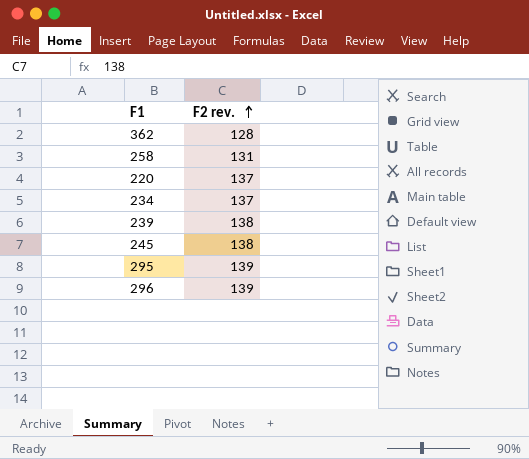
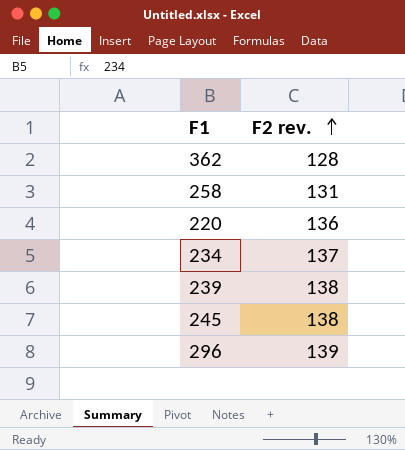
row 295: 139 -> none
220 | F2 rev.: 137 -> 136

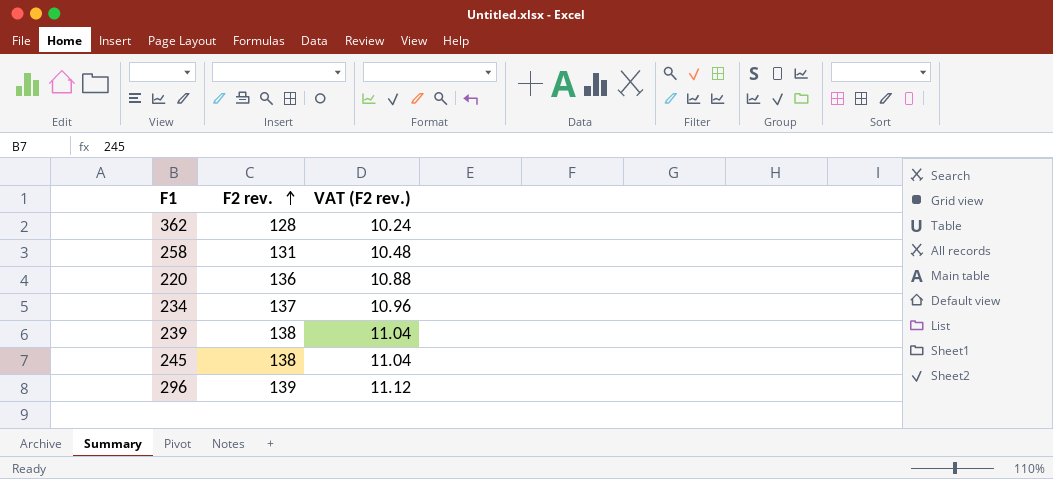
column VAT (F2 rev.) | formula: none -> [F2 rev.] * 0.08

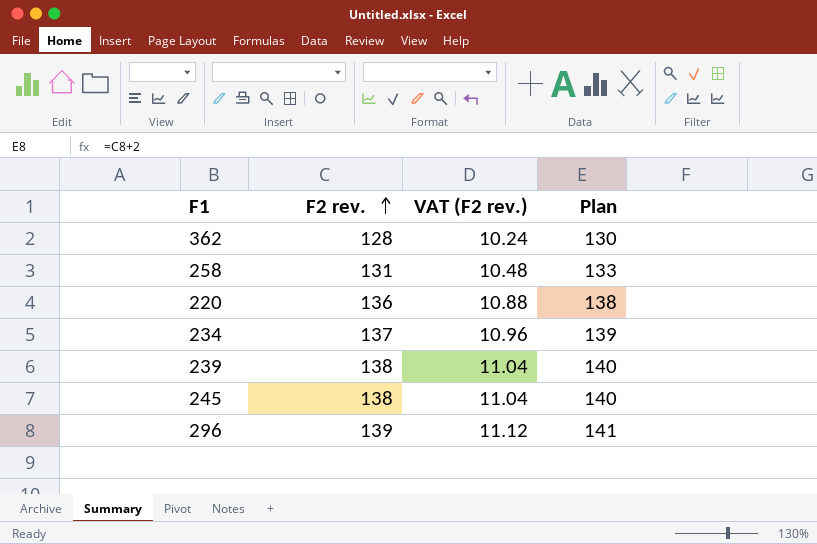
column Plan | formula: none -> [F2 rev.] + 2

